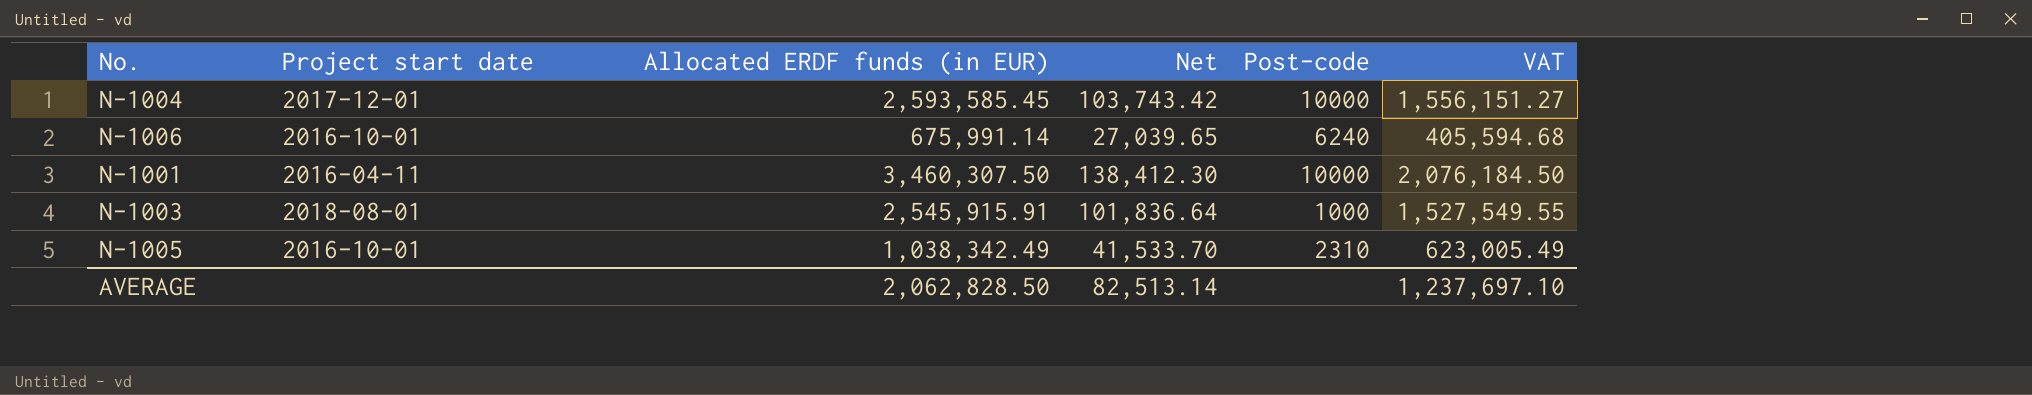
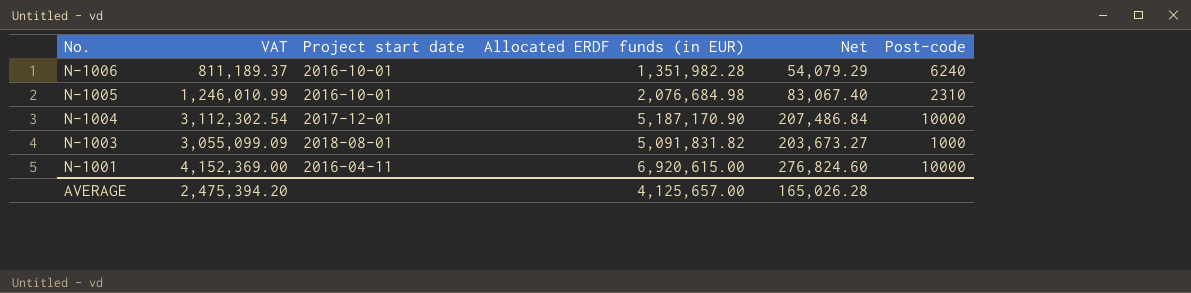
row order: none -> No. descending
column VAT | position: 6 -> 2
N-1006 | VAT: 405,594.68 -> 811,189.37
N-1006 | Allocated ERDF funds (in EUR): 675,991.14 -> 1,351,982.28
N-1006 | Net: 27,039.65 -> 54,079.29
N-1005 | VAT: 623,005.49 -> 1,246,010.99
N-1005 | Allocated ERDF funds (in EUR): 1,038,342.49 -> 2,076,684.98
N-1005 | Net: 41,533.70 -> 83,067.40
N-1004 | VAT: 1,556,151.27 -> 3,112,302.54
N-1004 | Allocated ERDF funds (in EUR): 2,593,585.45 -> 5,187,170.90
N-1004 | Net: 103,743.42 -> 207,486.84
N-1003 | VAT: 1,527,549.55 -> 3,055,099.09
N-1003 | Allocated ERDF funds (in EUR): 2,545,915.91 -> 5,091,831.82
N-1003 | Net: 101,836.64 -> 203,673.27
N-1001 | VAT: 2,076,184.50 -> 4,152,369.00
N-1001 | Allocated ERDF funds (in EUR): 3,460,307.50 -> 6,920,615.00
N-1001 | Net: 138,412.30 -> 276,824.60
AVERAGE | VAT: 1,237,697.10 -> 2,475,394.20
AVERAGE | Allocated ERDF funds (in EUR): 2,062,828.50 -> 4,125,657.00
AVERAGE | Net: 82,513.14 -> 165,026.28

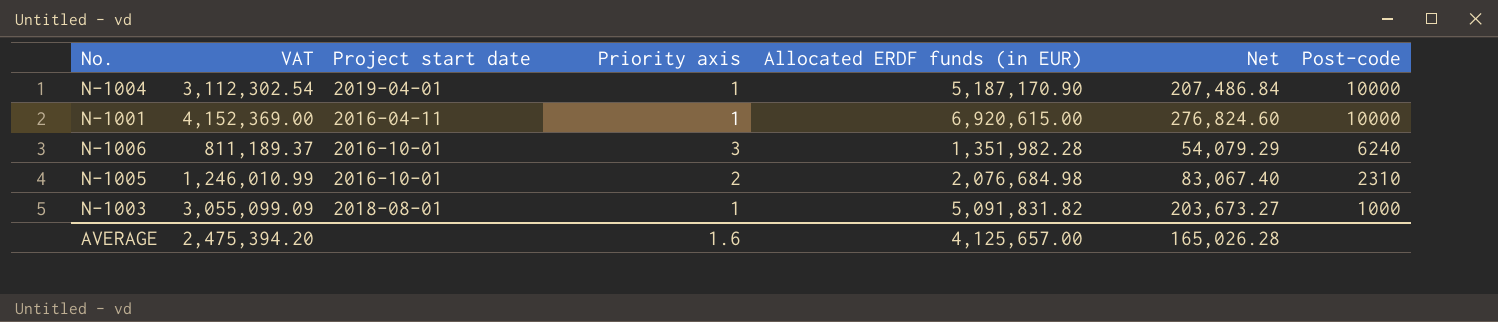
row order: No. descending -> Post-code descending
column Priority axis | position: none -> 4
N-1004 | Project start date: 2017-12-01 -> 2019-04-01

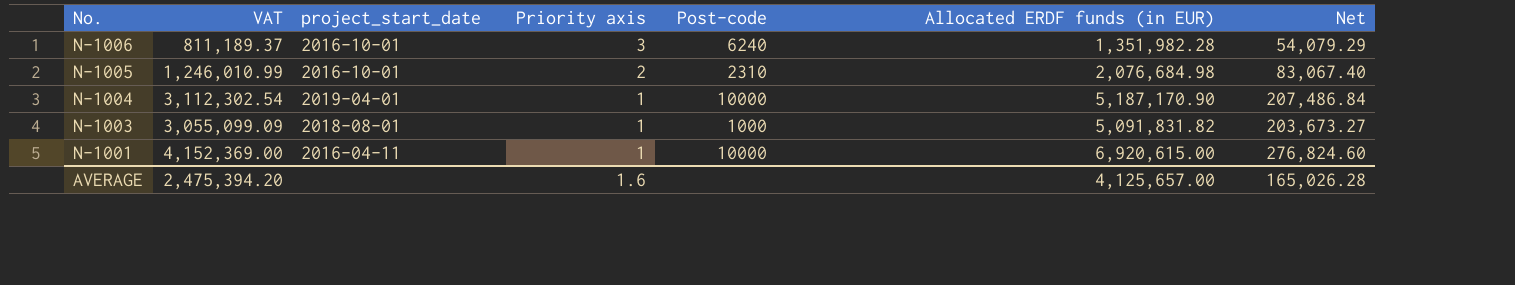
row order: Post-code descending -> No. descending
column name: Project start date -> project_start_date
column Post-code | position: 7 -> 5

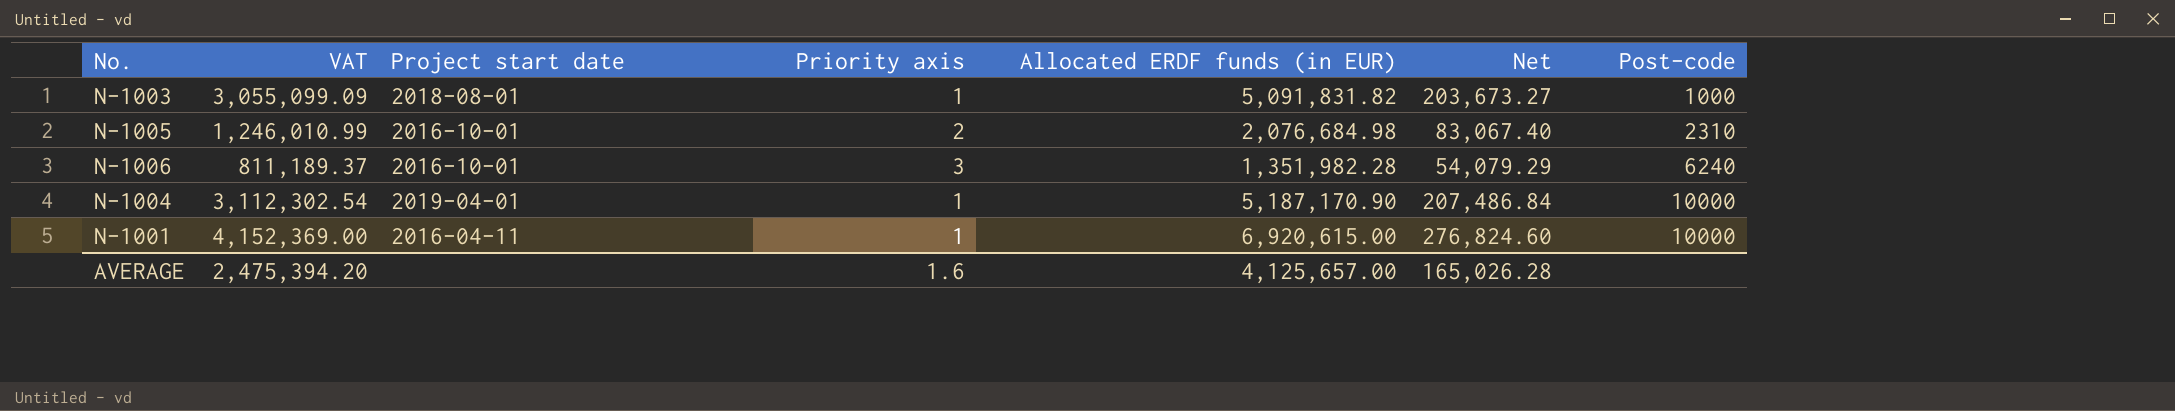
row order: No. descending -> Post-code ascending
column name: project_start_date -> Project start date
column Post-code | position: 5 -> 7

